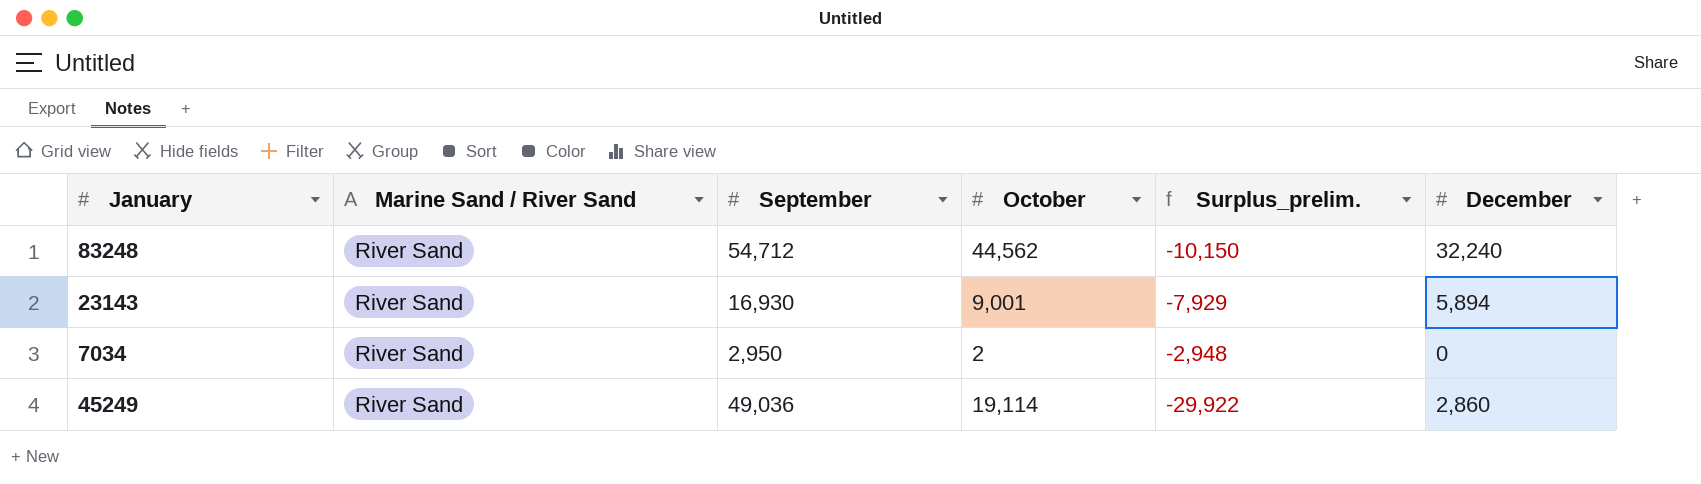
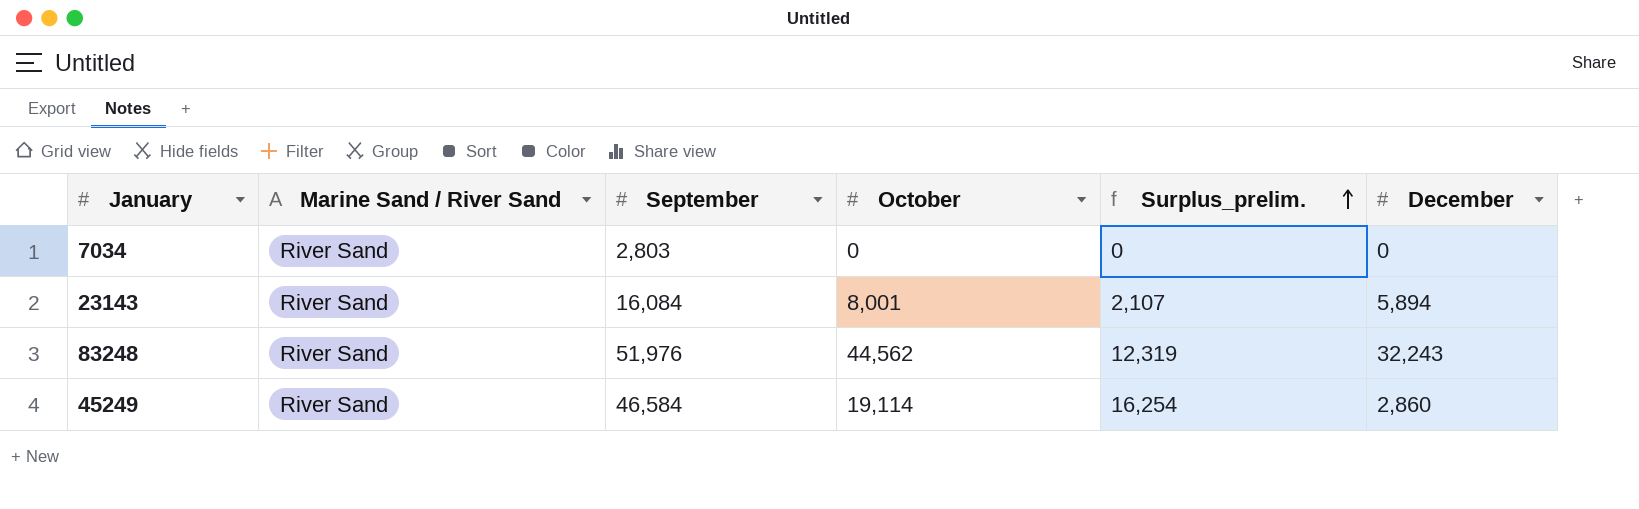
row order: none -> Surplus_prelim. ascending
column Surplus_prelim. | formula: [October] - [September] -> [October] - [December]
7034 | September: 2,950 -> 2,803
7034 | October: 2 -> 0
23143 | September: 16,930 -> 16,084
23143 | October: 9,001 -> 8,001
83248 | September: 54,712 -> 51,976
83248 | December: 32,240 -> 32,243
45249 | September: 49,036 -> 46,584

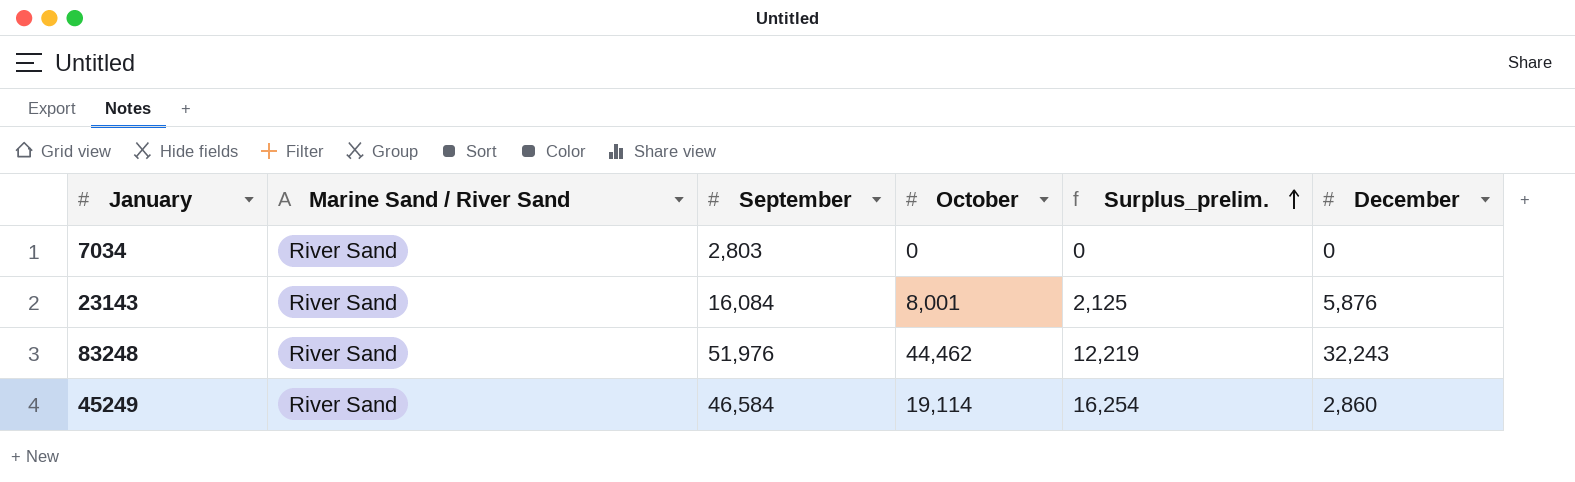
23143 | Surplus_prelim.: 2,107 -> 2,125
23143 | December: 5,894 -> 5,876
83248 | October: 44,562 -> 44,462
83248 | Surplus_prelim.: 12,319 -> 12,219

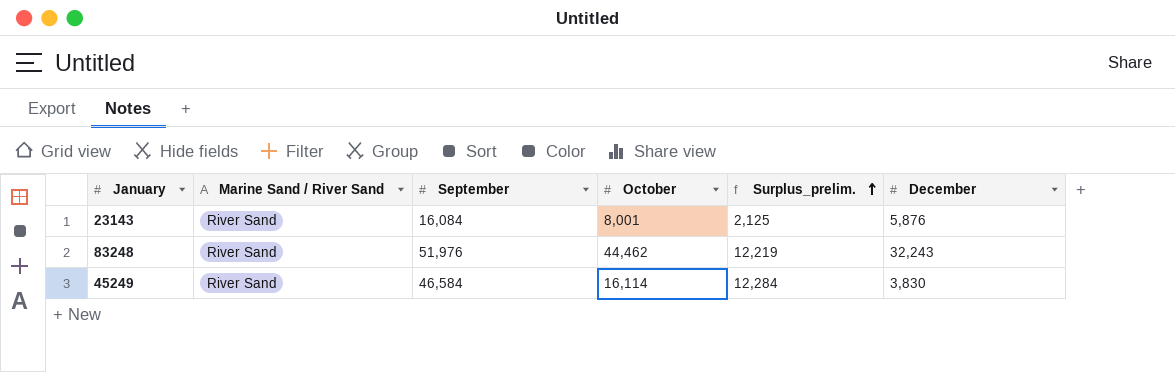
row 7034: River Sand | 2,803 | 0 | 0 | 0 -> none
45249 | October: 19,114 -> 16,114
45249 | Surplus_prelim.: 16,254 -> 12,284
45249 | December: 2,860 -> 3,830

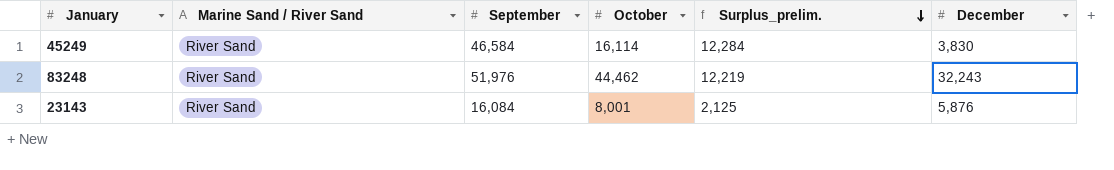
row order: Surplus_prelim. ascending -> Surplus_prelim. descending

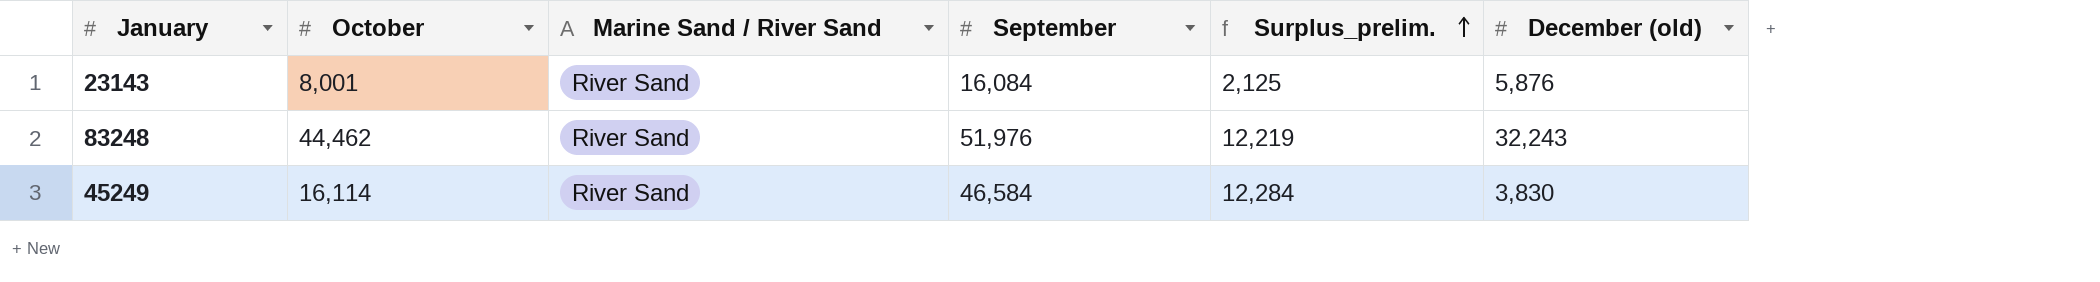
row order: Surplus_prelim. descending -> Surplus_prelim. ascending
column October | position: 4 -> 2
column name: December -> December (old)

